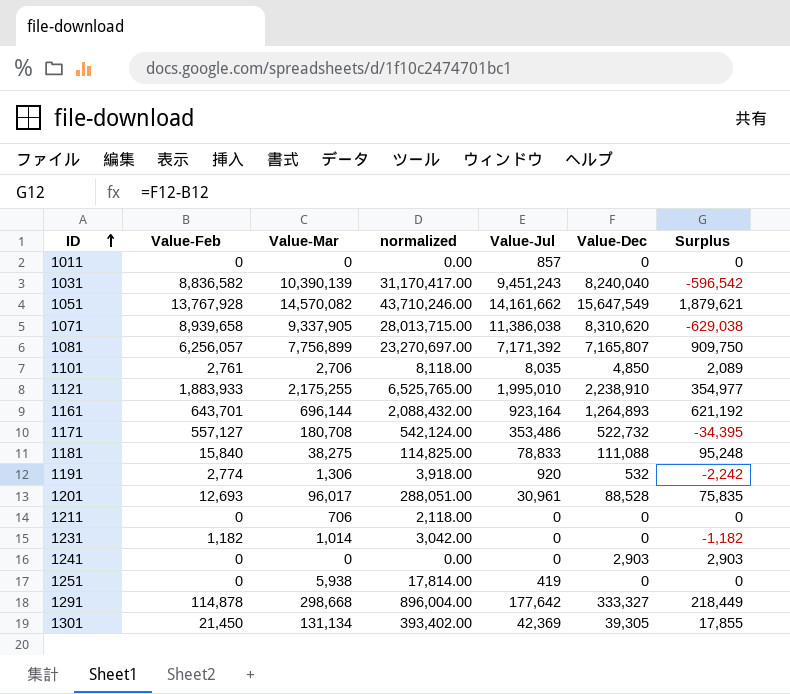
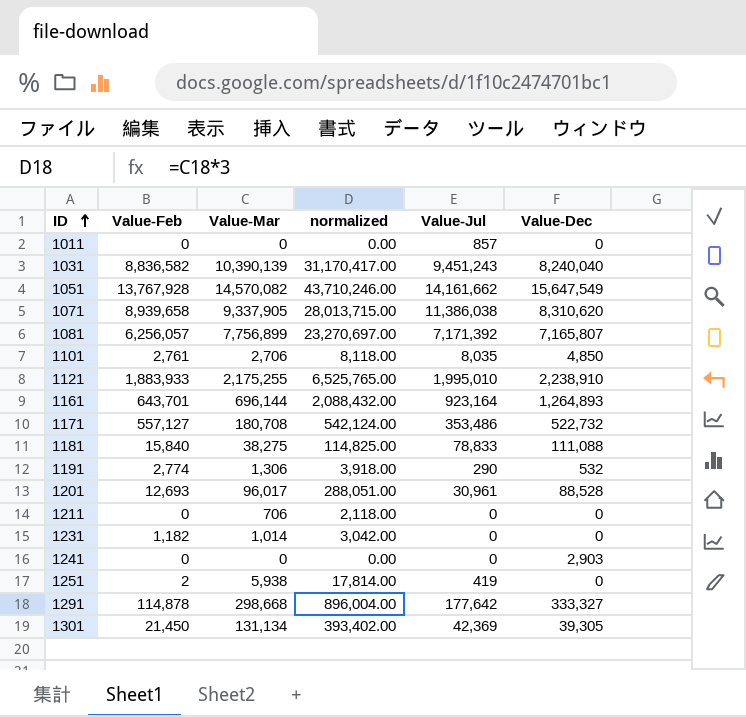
column Surplus | formula: [Value-Dec] - [Value-Feb] -> none
1191 | Value-Jul: 920 -> 290
1251 | Value-Feb: 0 -> 2

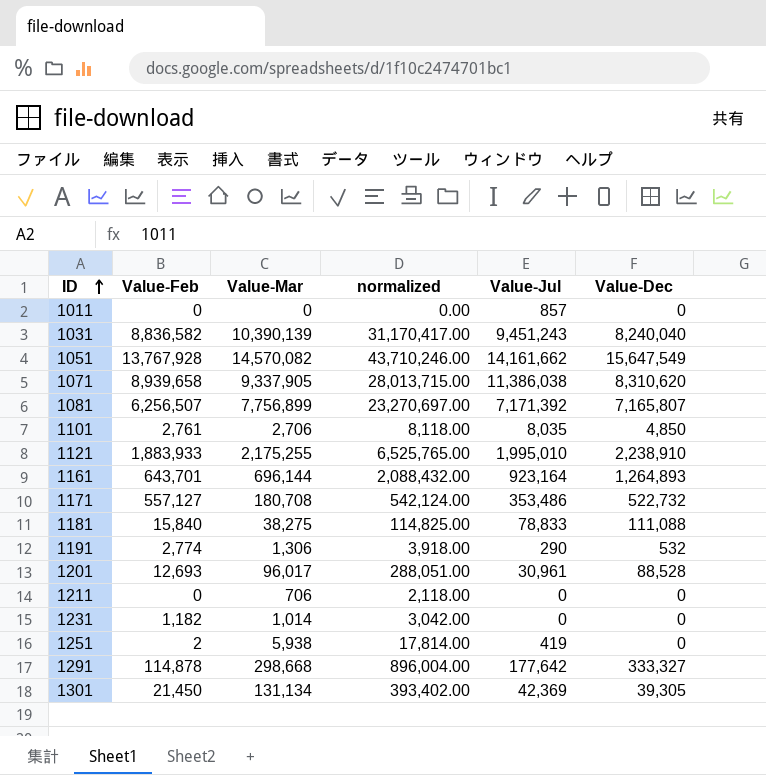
row 1241: 0 | 0 | 0.00 | 0 | 2,903 -> none
1081 | Value-Feb: 6,256,057 -> 6,256,507

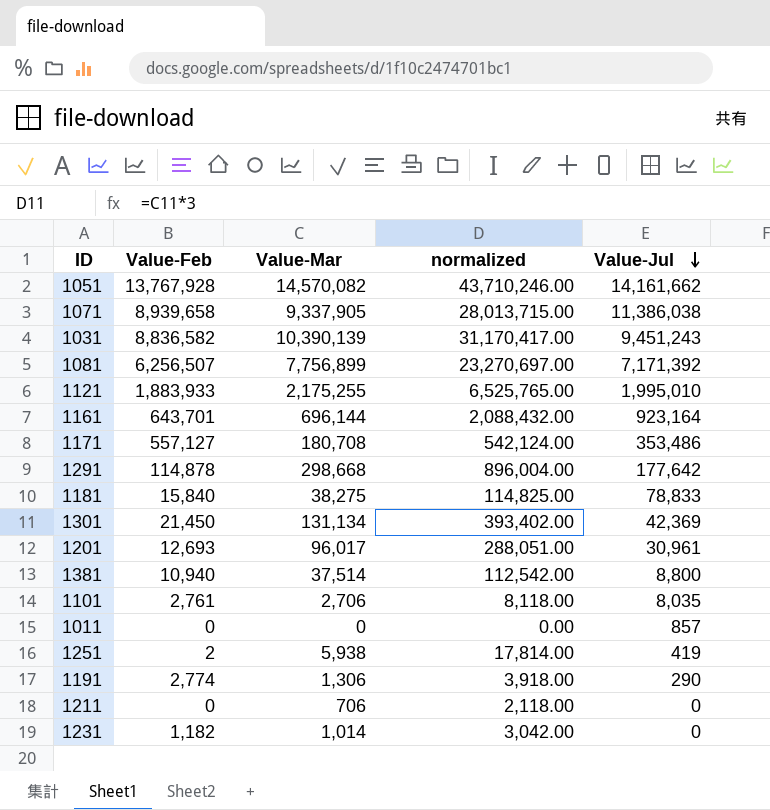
row order: ID ascending -> Value-Jul descending
column Value-Dec | position: 6 -> none
row 1381: none -> 10,940 | 37,514 | 112,542.00 | 8,800

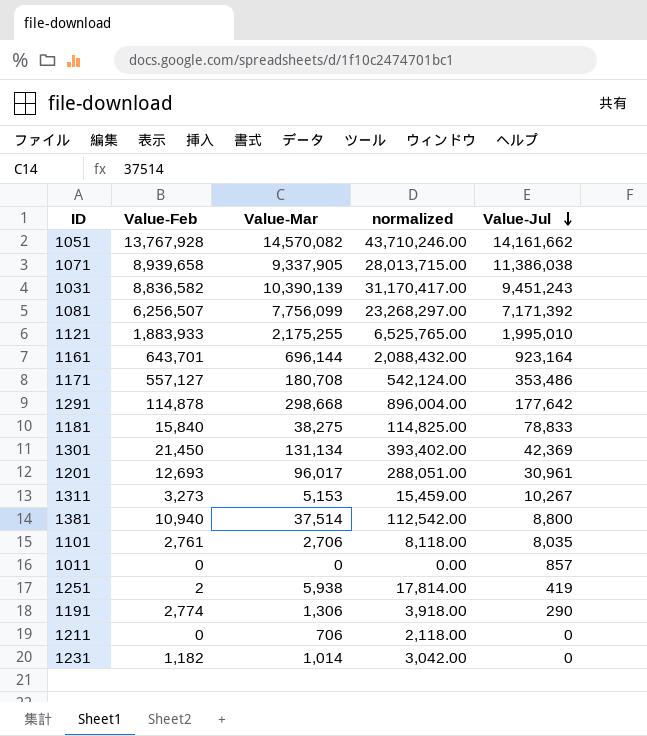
1081 | Value-Mar: 7,756,899 -> 7,756,099
1081 | normalized: 23,270,697.00 -> 23,268,297.00
row 1311: none -> 3,273 | 5,153 | 15,459.00 | 10,267

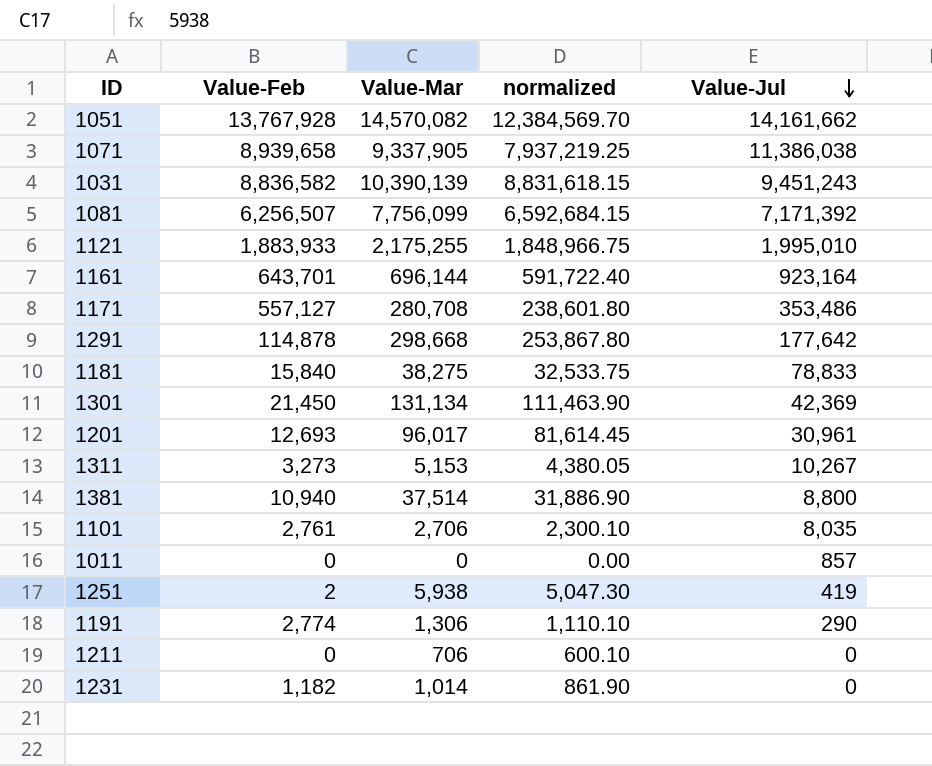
column normalized | formula: [Value-Mar] * 3 -> [Value-Mar] * 0.85
1171 | Value-Mar: 180,708 -> 280,708

